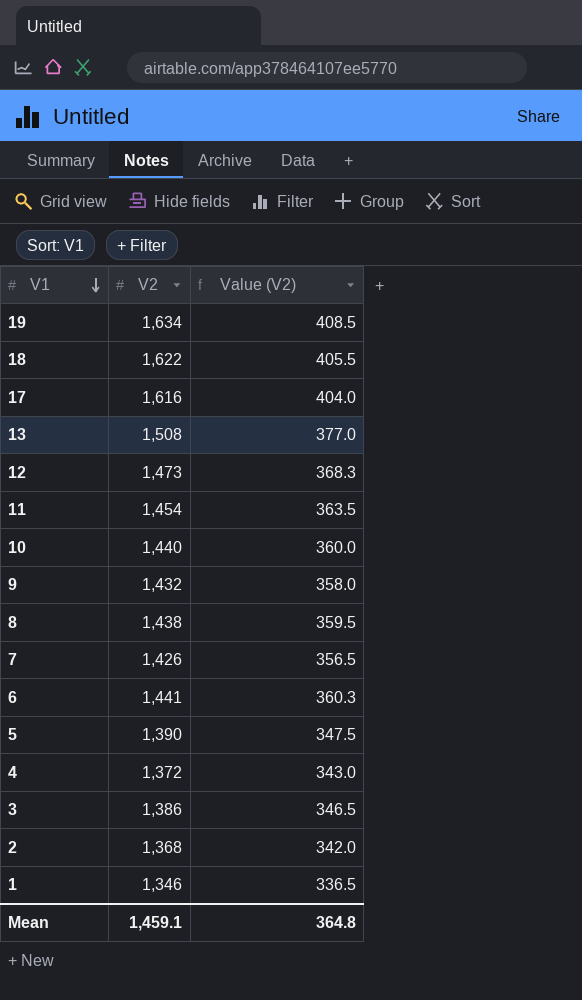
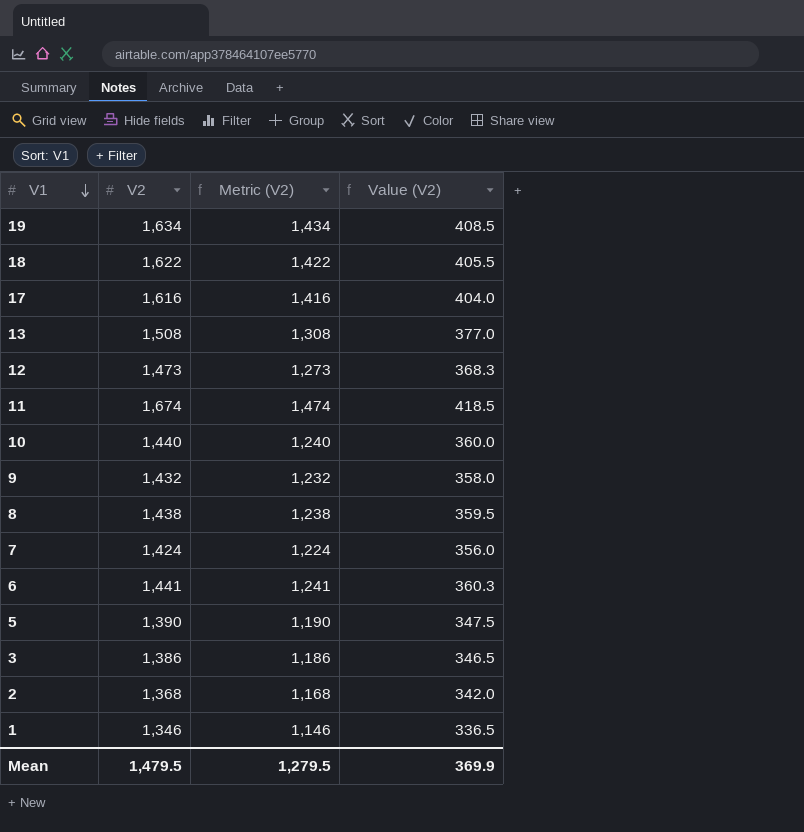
column Metric (V2) | formula: none -> [V2] - 200
row 4: 1,372 | 343.0 -> none
11 | V2: 1,454 -> 1,674
11 | Value (V2): 363.5 -> 418.5
7 | V2: 1,426 -> 1,424
7 | Value (V2): 356.5 -> 356.0
Mean | V2: 1,459.1 -> 1,479.5
Mean | Value (V2): 364.8 -> 369.9

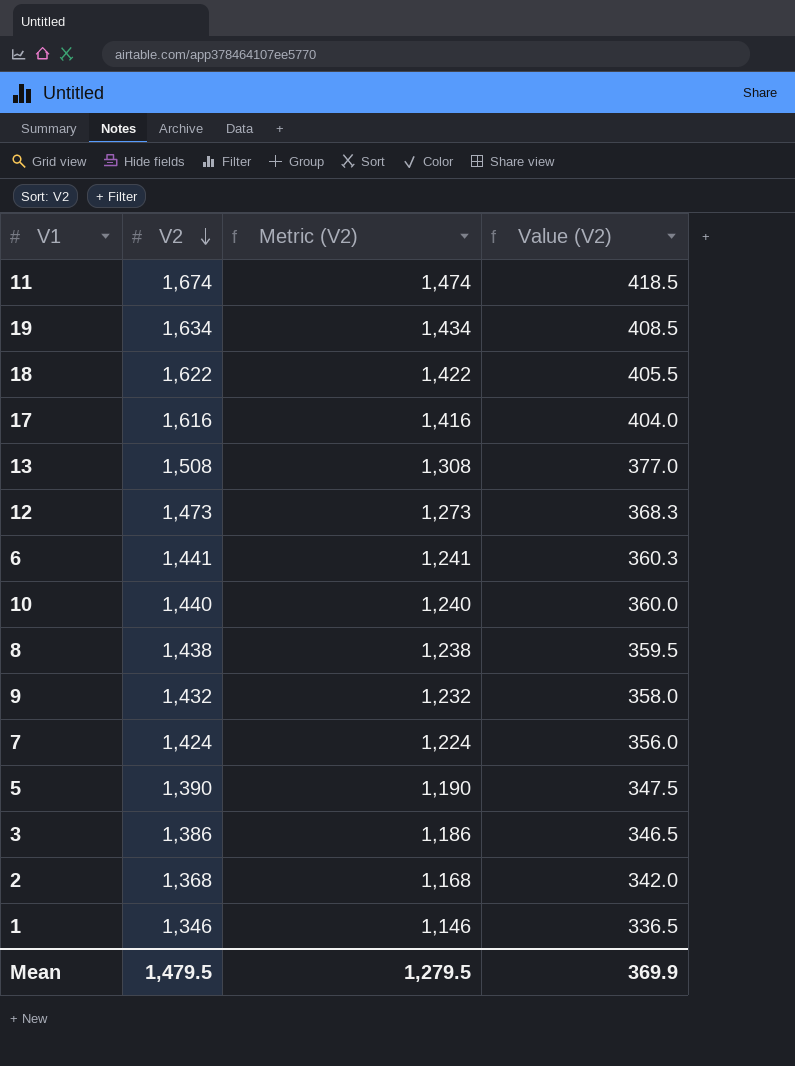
row order: V1 descending -> V2 descending

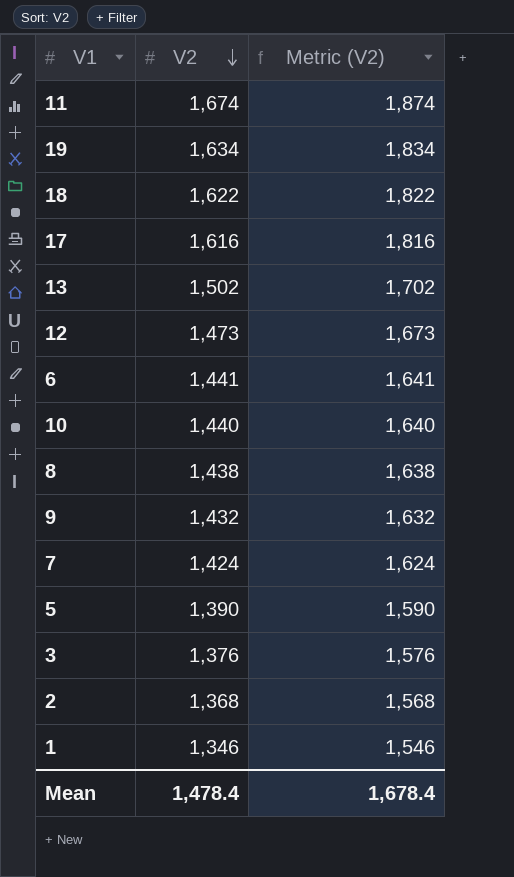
column Value (V2) | formula: [V2] * 0.25 -> none
column Metric (V2) | formula: [V2] - 200 -> [V2] + 200
13 | V2: 1,508 -> 1,502
3 | V2: 1,386 -> 1,376
Mean | V2: 1,479.5 -> 1,478.4
Mean | Metric (V2): 1,279.5 -> 1,678.4

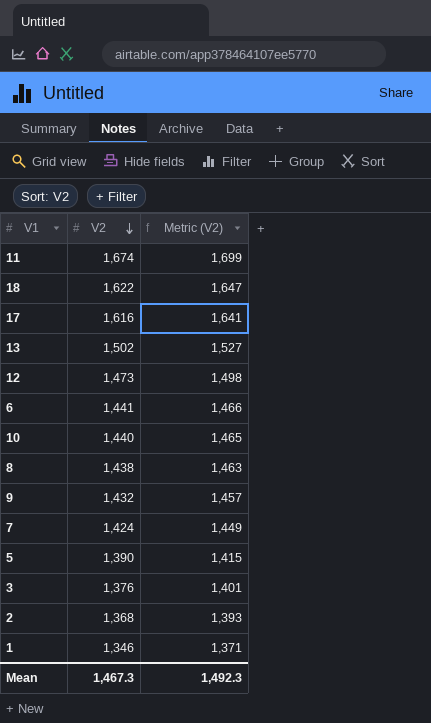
column Metric (V2) | formula: [V2] + 200 -> [V2] + 25
row 19: 1,634 | 1,834 -> none
Mean | V2: 1,478.4 -> 1,467.3
Mean | Metric (V2): 1,678.4 -> 1,492.3

